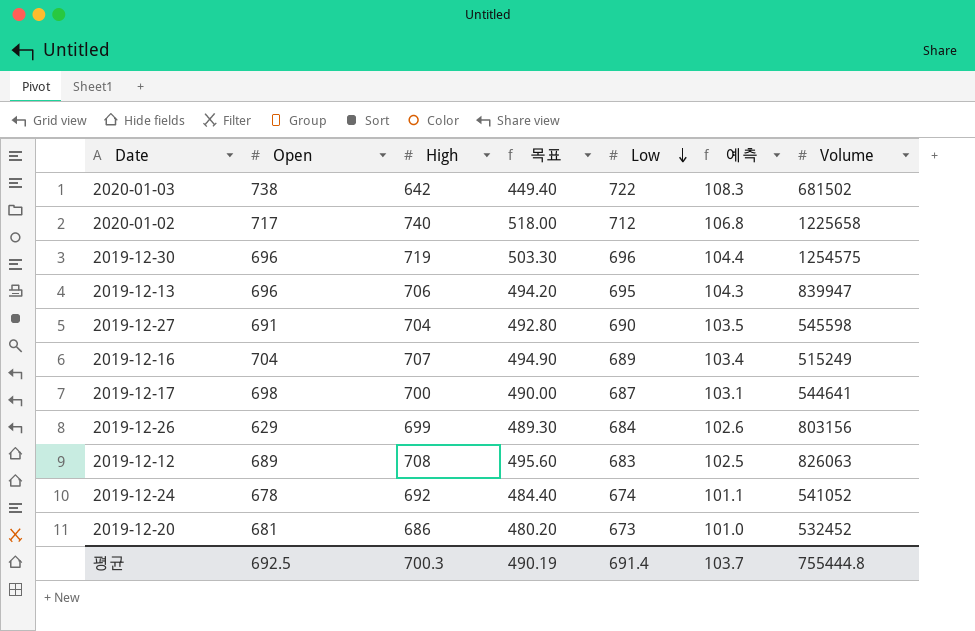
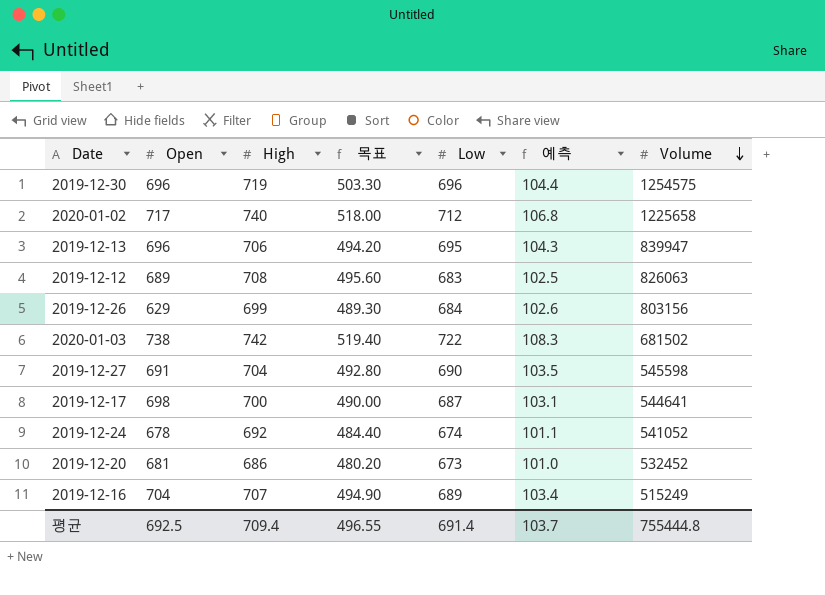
row order: Low descending -> Volume descending
2020-01-03 | High: 642 -> 742
2020-01-03 | 목표: 449.40 -> 519.40
평균 | High: 700.3 -> 709.4
평균 | 목표: 490.19 -> 496.55

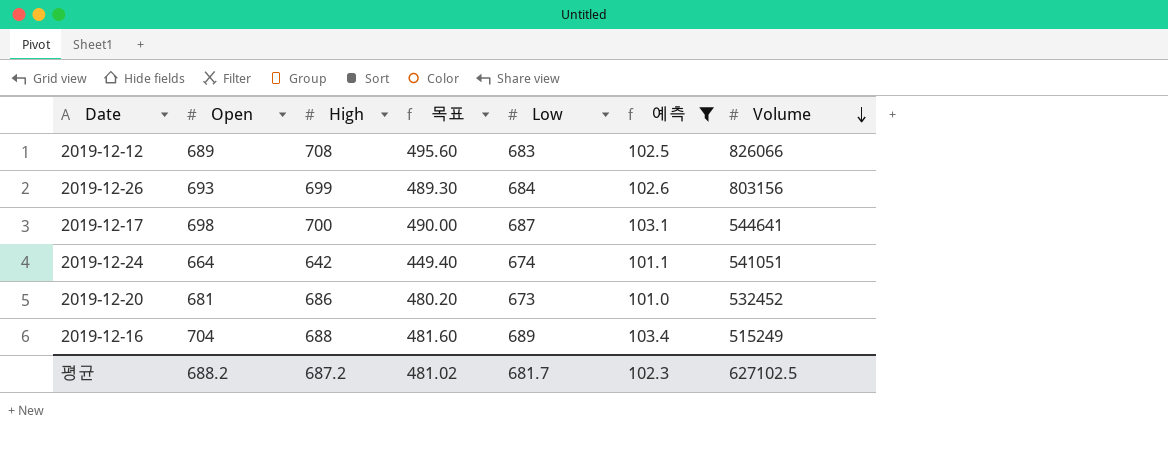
filter: none -> 예측 <= 103.4
2019-12-12 | Volume: 826063 -> 826066
2019-12-26 | Open: 629 -> 693
2019-12-24 | Open: 678 -> 664
2019-12-24 | High: 692 -> 642
2019-12-24 | 목표: 484.40 -> 449.40
2019-12-24 | Volume: 541052 -> 541051
2019-12-16 | High: 707 -> 688
2019-12-16 | 목표: 494.90 -> 481.60
평균 | Open: 692.5 -> 688.2
평균 | High: 709.4 -> 687.2
평균 | 목표: 496.55 -> 481.02
평균 | Low: 691.4 -> 681.7
평균 | 예측: 103.7 -> 102.3
평균 | Volume: 755444.8 -> 627102.5

